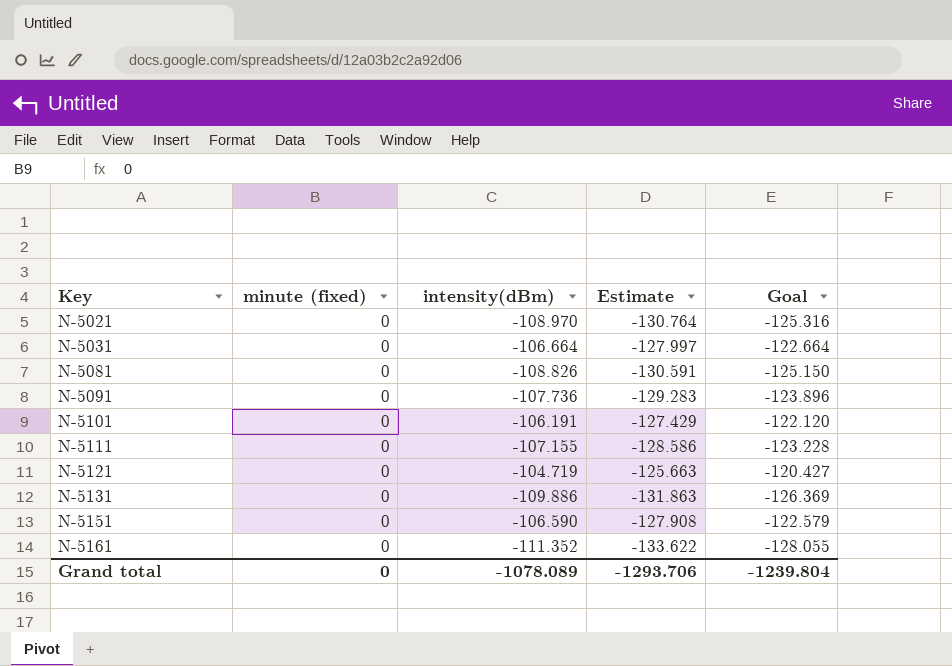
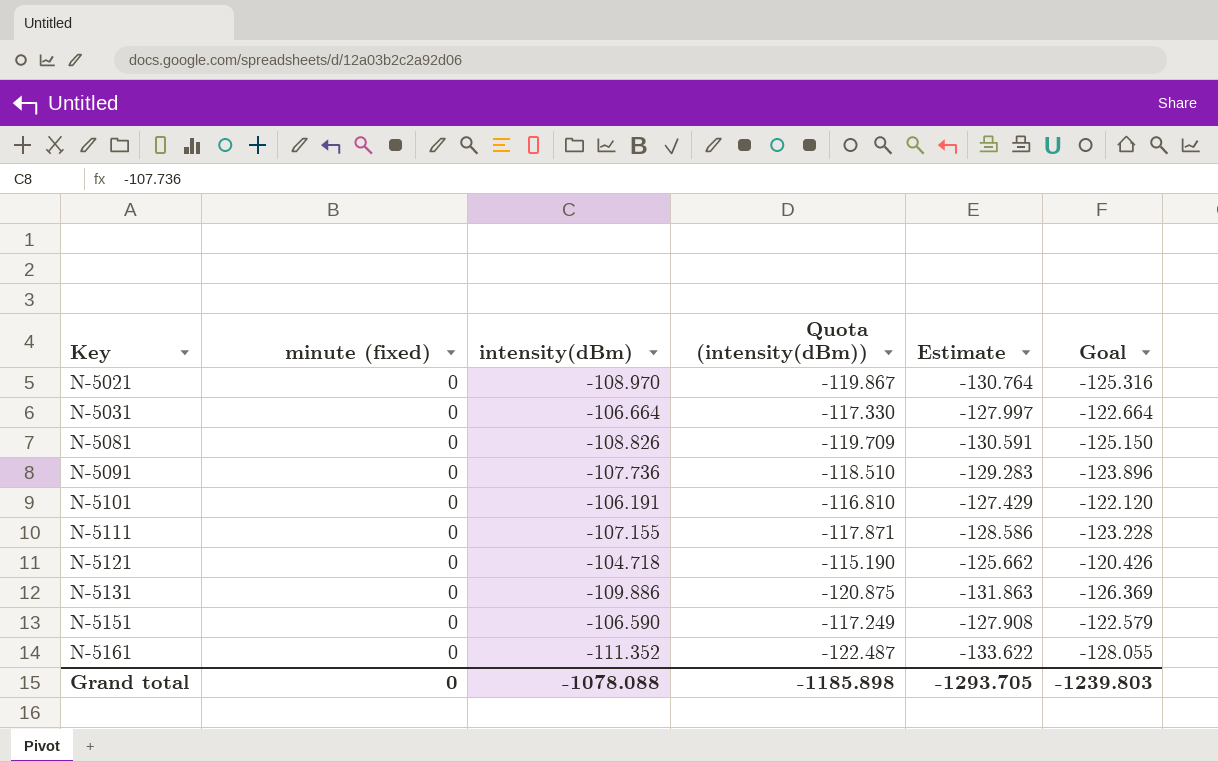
column Quota (intensity(dBm)) | formula: none -> [intensity(dBm)] * 1.1
N-5121 | intensity(dBm): -104.719 -> -104.718
N-5121 | Estimate: -125.663 -> -125.662
N-5121 | Goal: -120.427 -> -120.426
Grand total | intensity(dBm): -1078.089 -> -1078.088
Grand total | Estimate: -1293.706 -> -1293.705
Grand total | Goal: -1239.804 -> -1239.803

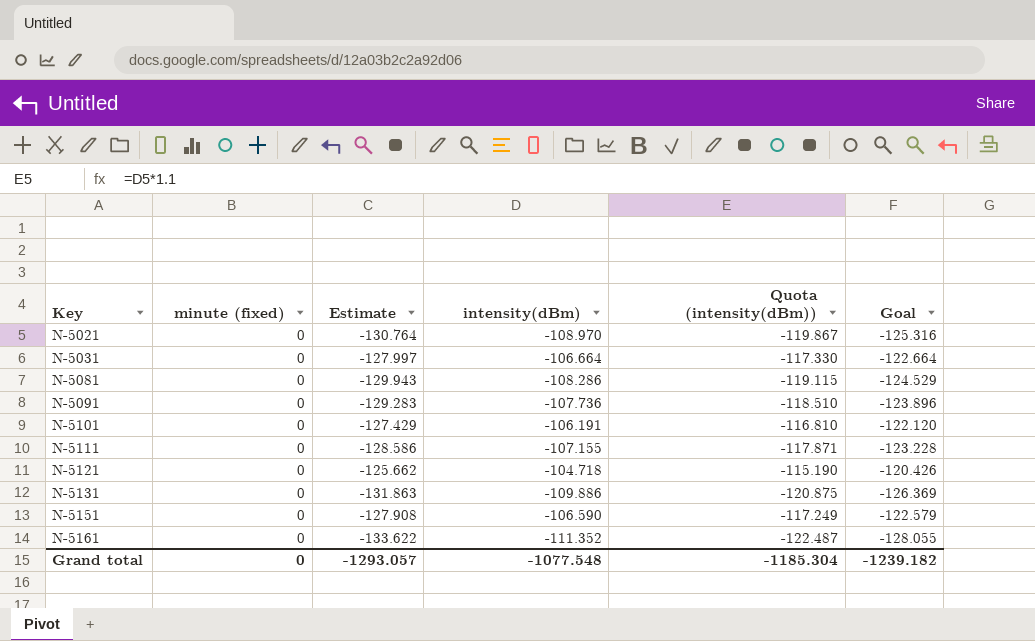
column Estimate | position: 5 -> 3
N-5081 | Estimate: -130.591 -> -129.943
N-5081 | intensity(dBm): -108.826 -> -108.286
N-5081 | Quota (intensity(dBm)): -119.709 -> -119.115
N-5081 | Goal: -125.150 -> -124.529
Grand total | Estimate: -1293.705 -> -1293.057
Grand total | intensity(dBm): -1078.088 -> -1077.548
Grand total | Quota (intensity(dBm)): -1185.898 -> -1185.304
Grand total | Goal: -1239.803 -> -1239.182

